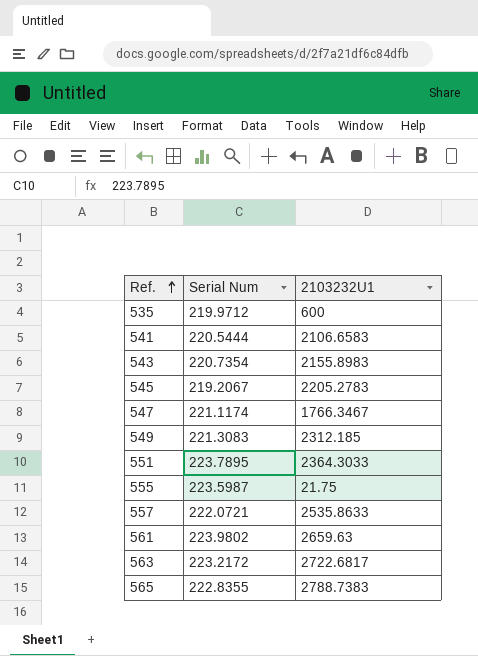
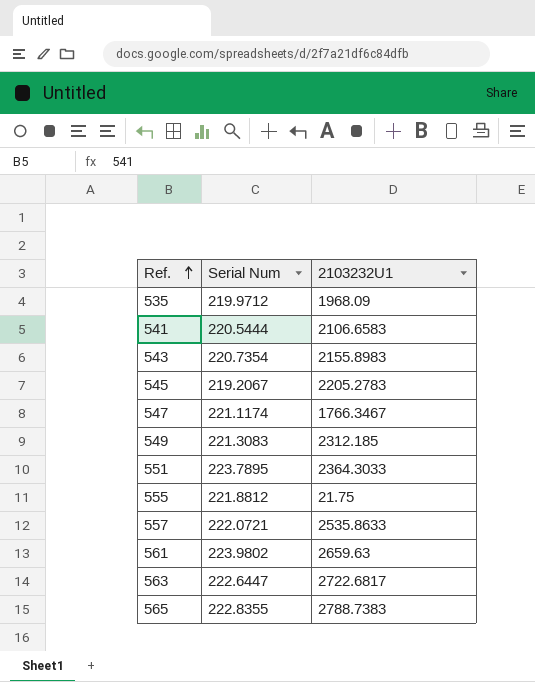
535 | 2103232U1: 600 -> 1968.09
555 | Serial Num: 223.5987 -> 221.8812
563 | Serial Num: 223.2172 -> 222.6447

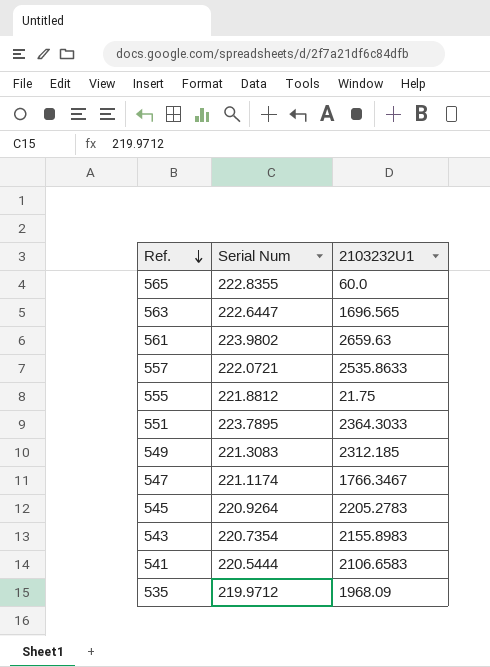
row order: Ref. ascending -> Ref. descending
565 | 2103232U1: 2788.7383 -> 60.0
563 | 2103232U1: 2722.6817 -> 1696.565
545 | Serial Num: 219.2067 -> 220.9264

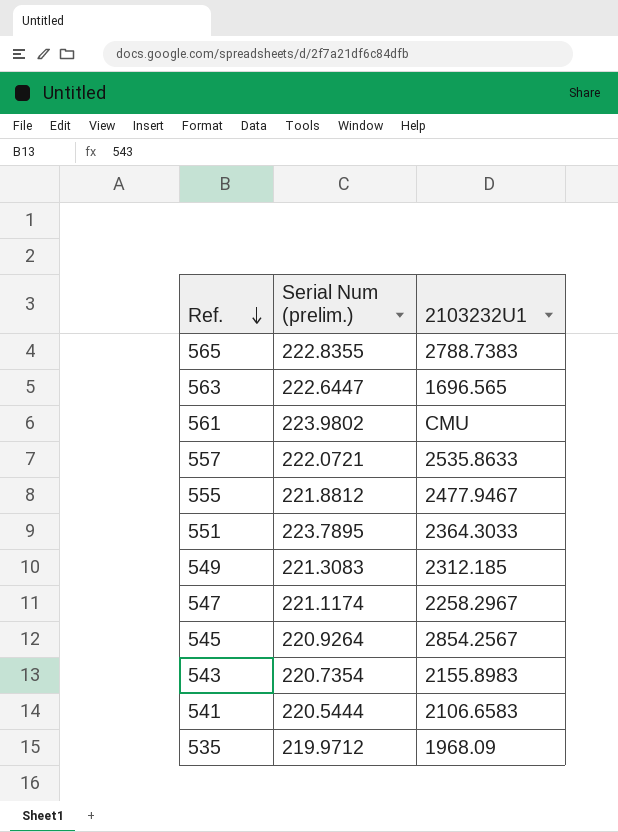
column name: Serial Num -> Serial Num (prelim.)
565 | 2103232U1: 60.0 -> 2788.7383
561 | 2103232U1: 2659.63 -> CMU
555 | 2103232U1: 21.75 -> 2477.9467
547 | 2103232U1: 1766.3467 -> 2258.2967
545 | 2103232U1: 2205.2783 -> 2854.2567

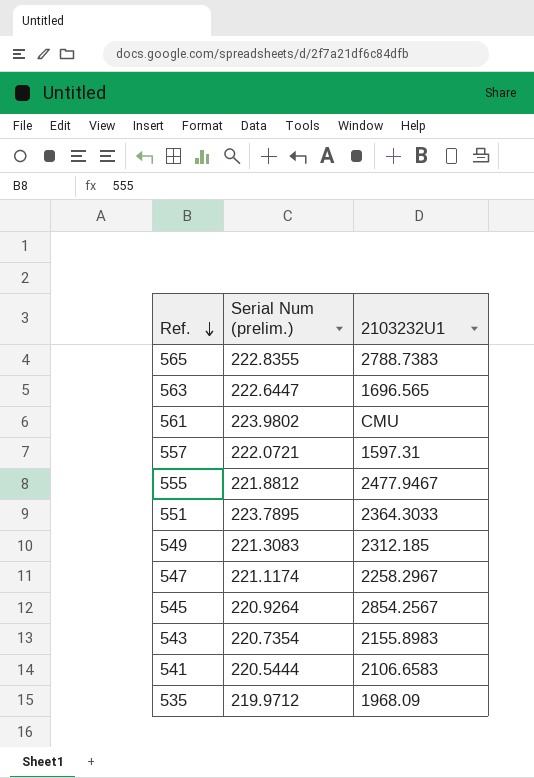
557 | 2103232U1: 2535.8633 -> 1597.31

